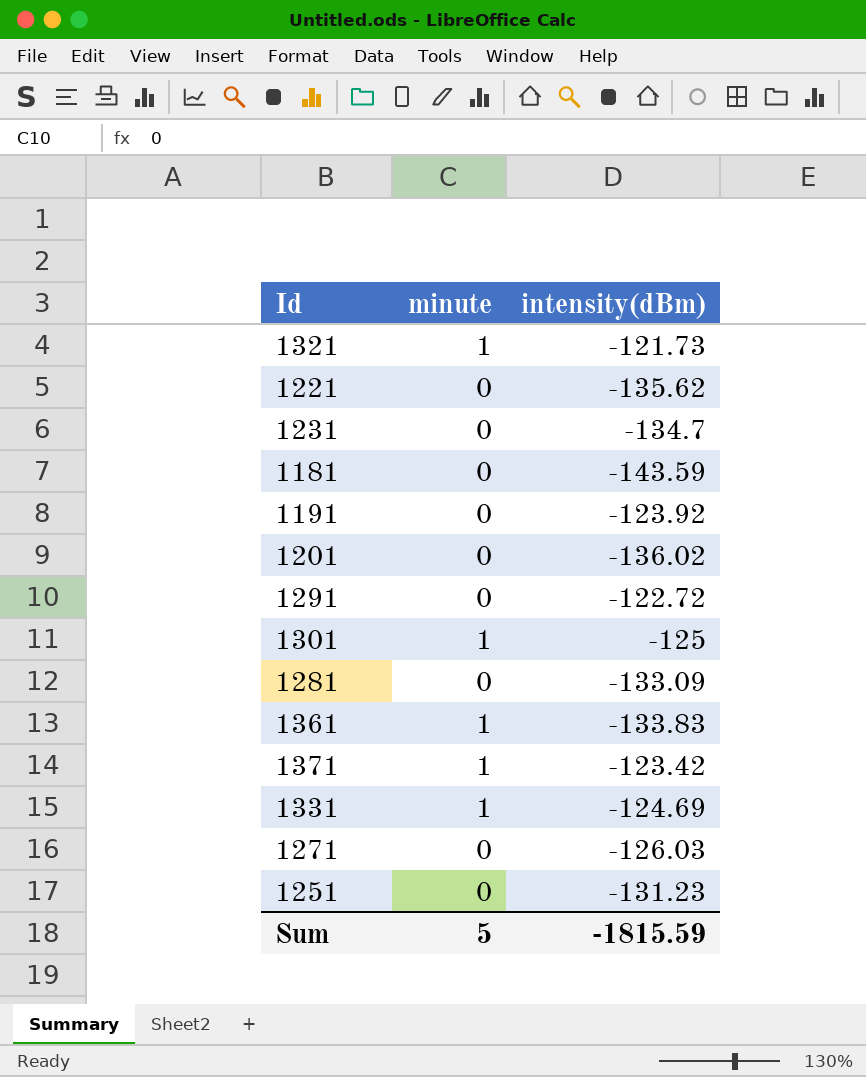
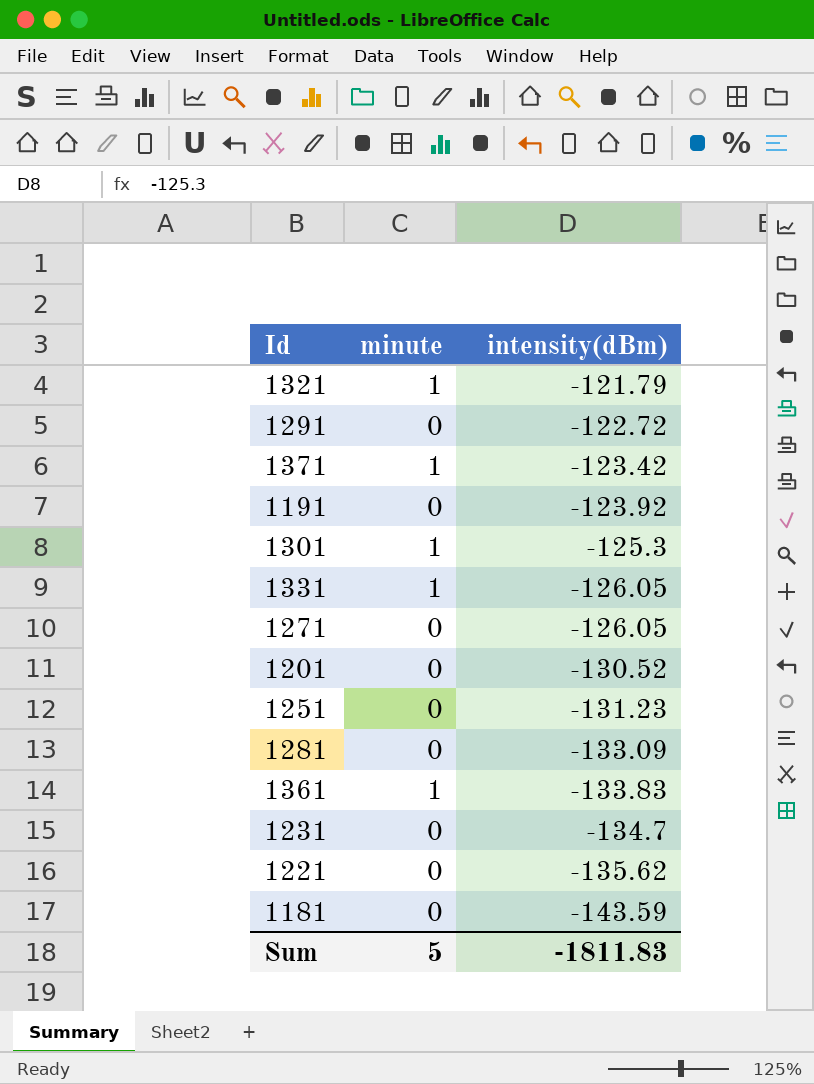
row order: none -> intensity(dBm) descending
1321 | intensity(dBm): -121.73 -> -121.79
1301 | intensity(dBm): -125 -> -125.3
1331 | intensity(dBm): -124.69 -> -126.05
1271 | intensity(dBm): -126.03 -> -126.05
1201 | intensity(dBm): -136.02 -> -130.52
Sum | intensity(dBm): -1815.59 -> -1811.83

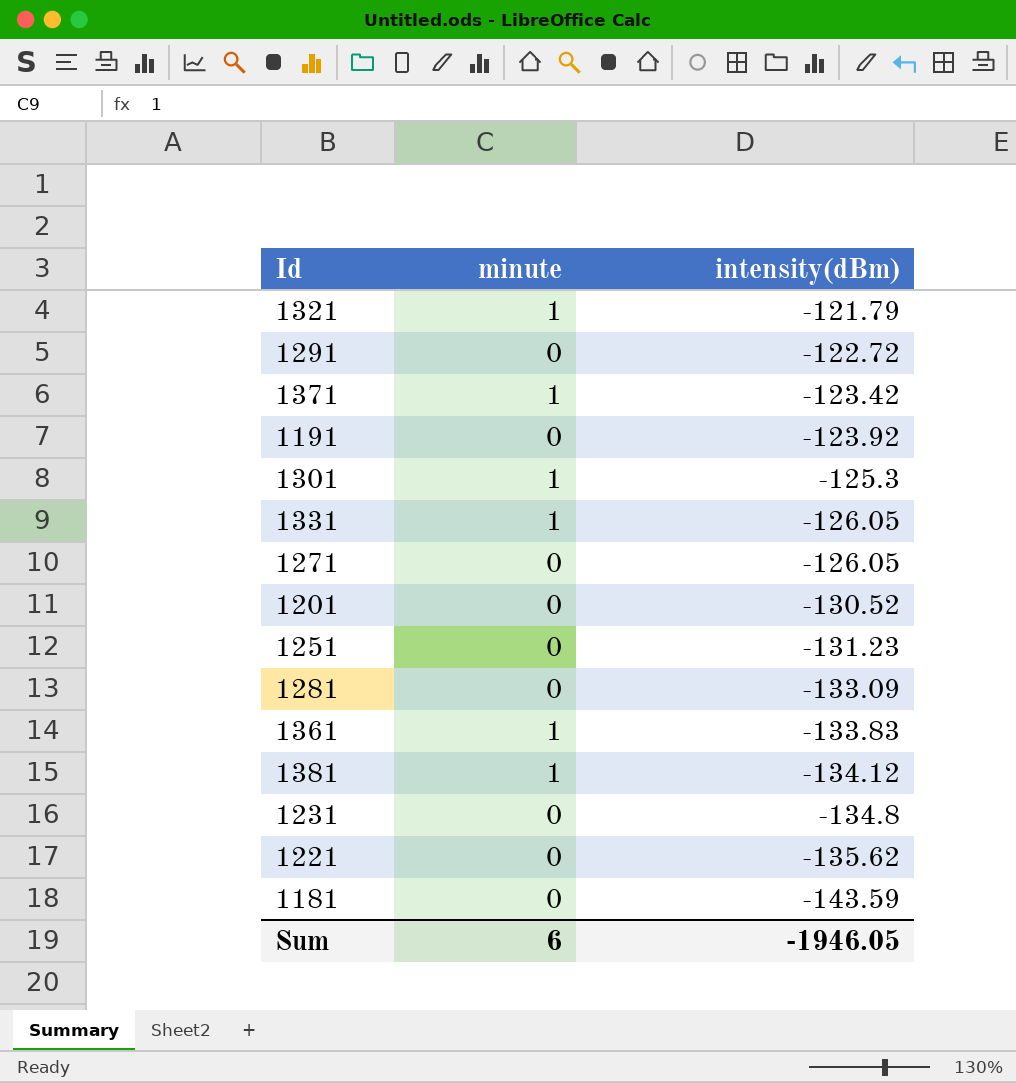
row 1381: none -> 1 | -134.12
1231 | intensity(dBm): -134.7 -> -134.8
Sum | minute: 5 -> 6
Sum | intensity(dBm): -1811.83 -> -1946.05

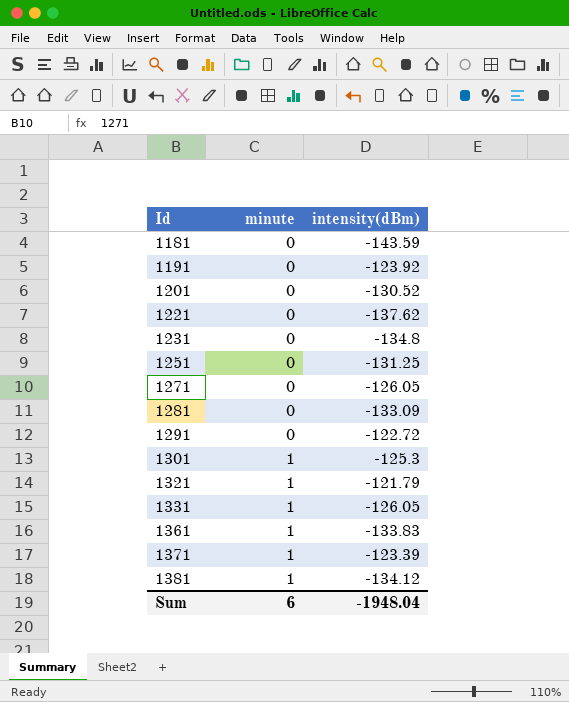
row order: intensity(dBm) descending -> Id ascending
1221 | intensity(dBm): -135.62 -> -137.62
1251 | intensity(dBm): -131.23 -> -131.25
1371 | intensity(dBm): -123.42 -> -123.39
Sum | intensity(dBm): -1946.05 -> -1948.04

